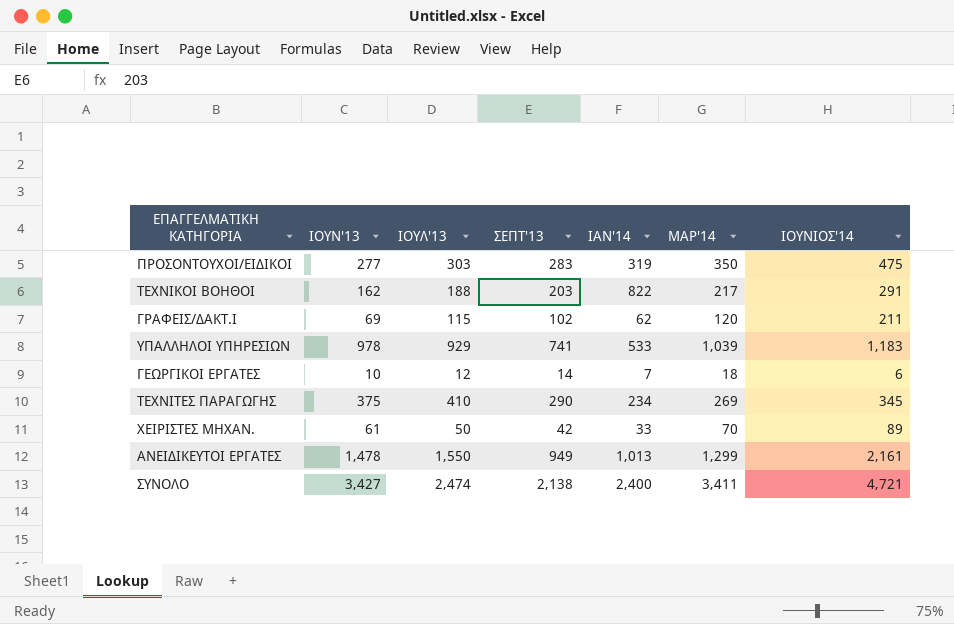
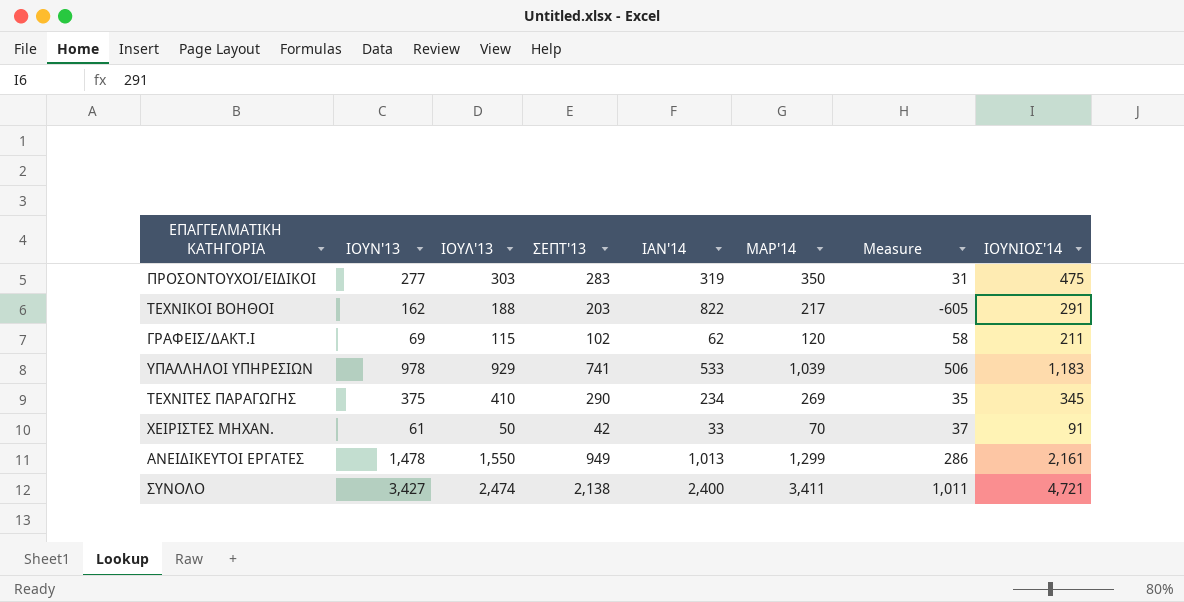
column Measure | formula: none -> [ΜΑΡ'14] - [IAN'14]
row ΓΕΩΡΓΙΚΟΙ ΕΡΓΑΤΕΣ: 10 | 12 | 14 | 7 | 18 | 6 -> none
ΧΕΙΡΙΣΤΕΣ ΜΗΧΑΝ. | ΙΟΥΝΙΟΣ'14: 89 -> 91

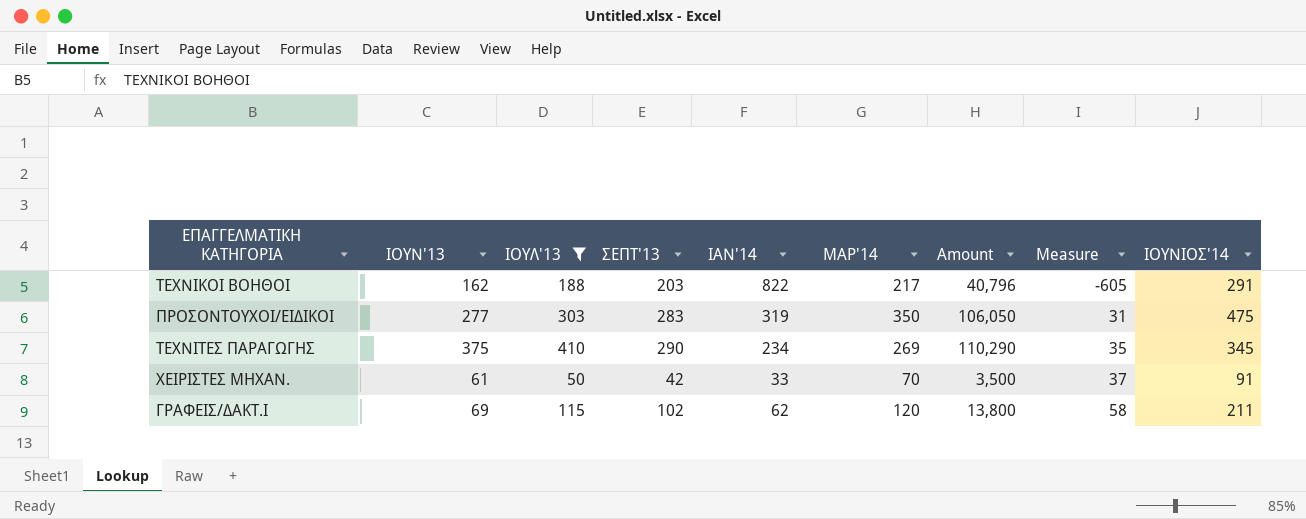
filter: none -> ΙΟΥΛ'13 <= 410
row order: none -> Measure ascending
column Amount | formula: none -> [ΙΟΥΛ'13] * [ΜΑΡ'14]

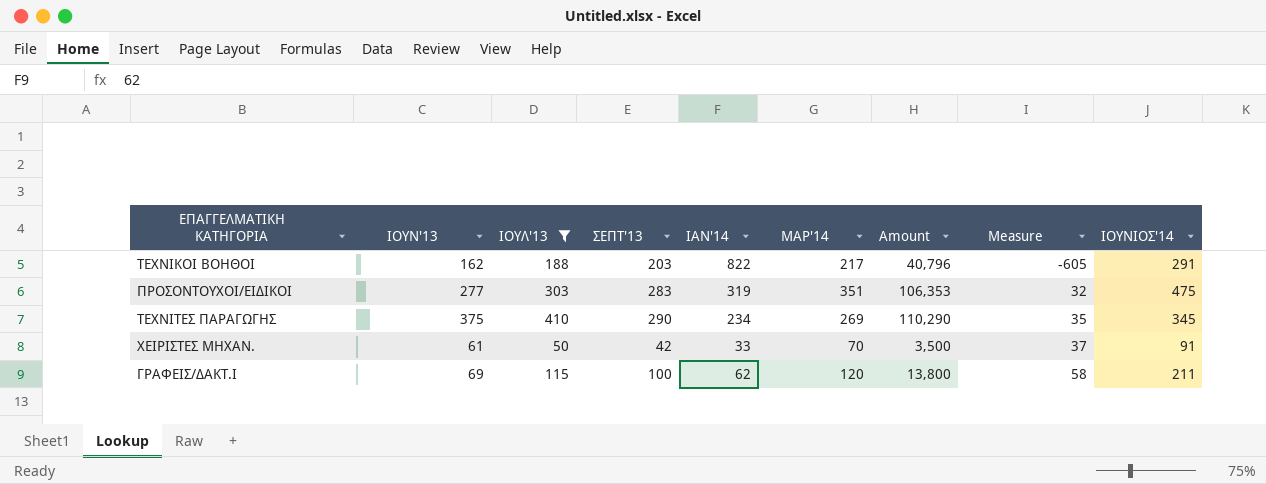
ΠΡΟΣΟΝΤΟΥΧΟΙ/ΕΙΔΙΚΟΙ | ΜΑΡ'14: 350 -> 351
ΠΡΟΣΟΝΤΟΥΧΟΙ/ΕΙΔΙΚΟΙ | Amount: 106,050 -> 106,353
ΠΡΟΣΟΝΤΟΥΧΟΙ/ΕΙΔΙΚΟΙ | Measure: 31 -> 32
ΓΡΑΦΕΙΣ/ΔΑΚΤ.Ι | ΣΕΠΤ'13: 102 -> 100

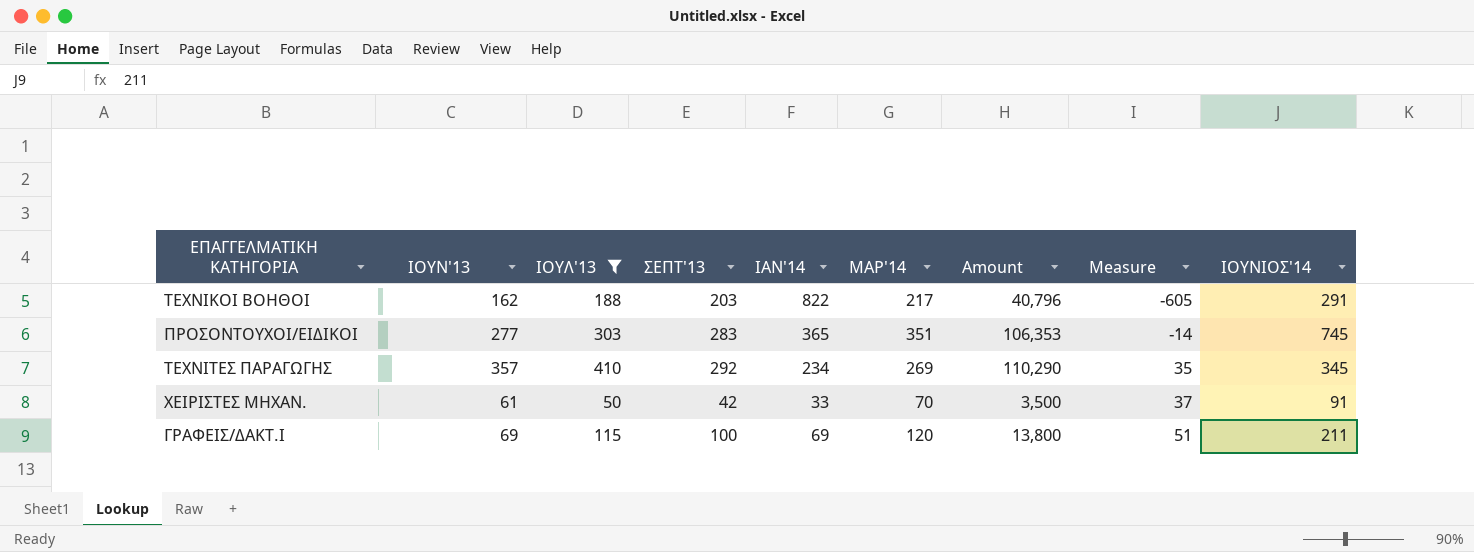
ΠΡΟΣΟΝΤΟΥΧΟΙ/ΕΙΔΙΚΟΙ | IAN'14: 319 -> 365
ΠΡΟΣΟΝΤΟΥΧΟΙ/ΕΙΔΙΚΟΙ | Measure: 32 -> -14
ΠΡΟΣΟΝΤΟΥΧΟΙ/ΕΙΔΙΚΟΙ | ΙΟΥΝΙΟΣ'14: 475 -> 745
ΤΕΧΝΙΤΕΣ ΠΑΡΑΓΩΓΗΣ | ΙΟΥΝ'13: 375 -> 357
ΤΕΧΝΙΤΕΣ ΠΑΡΑΓΩΓΗΣ | ΣΕΠΤ'13: 290 -> 292
ΓΡΑΦΕΙΣ/ΔΑΚΤ.Ι | IAN'14: 62 -> 69
ΓΡΑΦΕΙΣ/ΔΑΚΤ.Ι | Measure: 58 -> 51

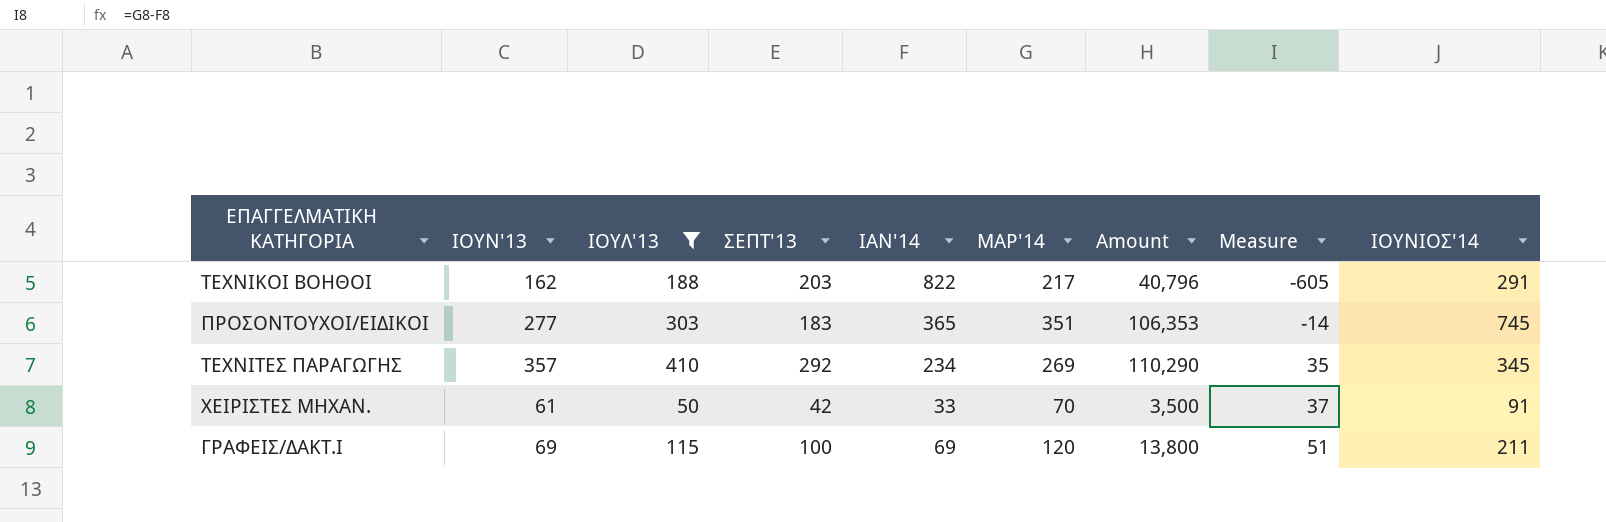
ΠΡΟΣΟΝΤΟΥΧΟΙ/ΕΙΔΙΚΟΙ | ΣΕΠΤ'13: 283 -> 183

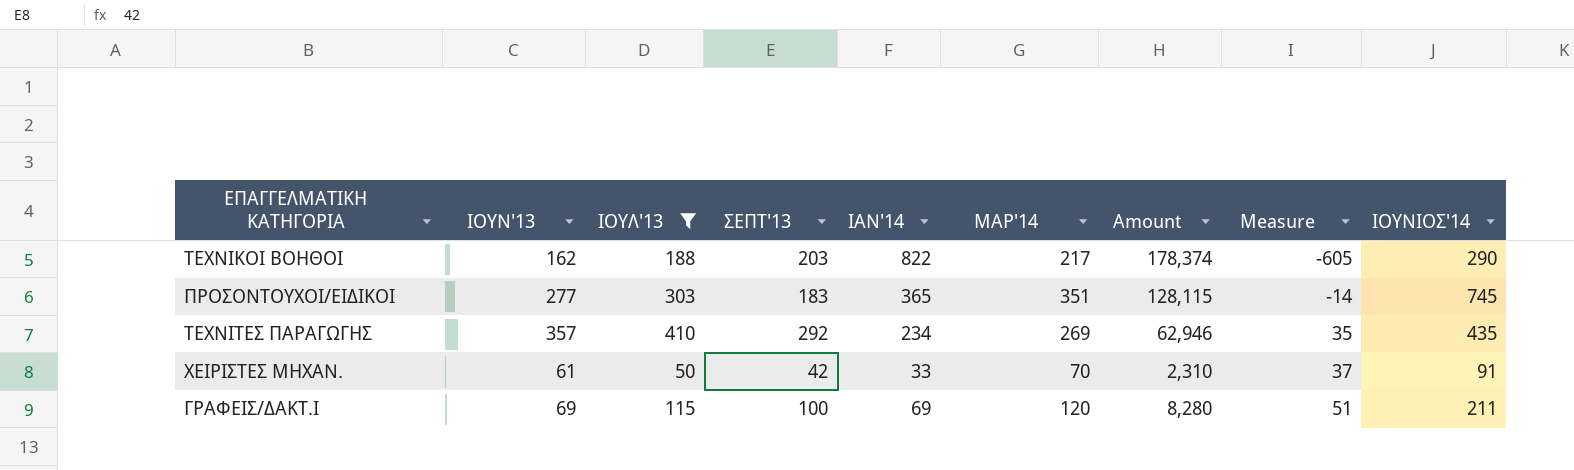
column Amount | formula: [ΙΟΥΛ'13] * [ΜΑΡ'14] -> [IAN'14] * [ΜΑΡ'14]
ΤΕΧΝΙΚΟΙ ΒΟΗΘΟΙ | ΙΟΥΝΙΟΣ'14: 291 -> 290
ΤΕΧΝΙΤΕΣ ΠΑΡΑΓΩΓΗΣ | ΙΟΥΝΙΟΣ'14: 345 -> 435

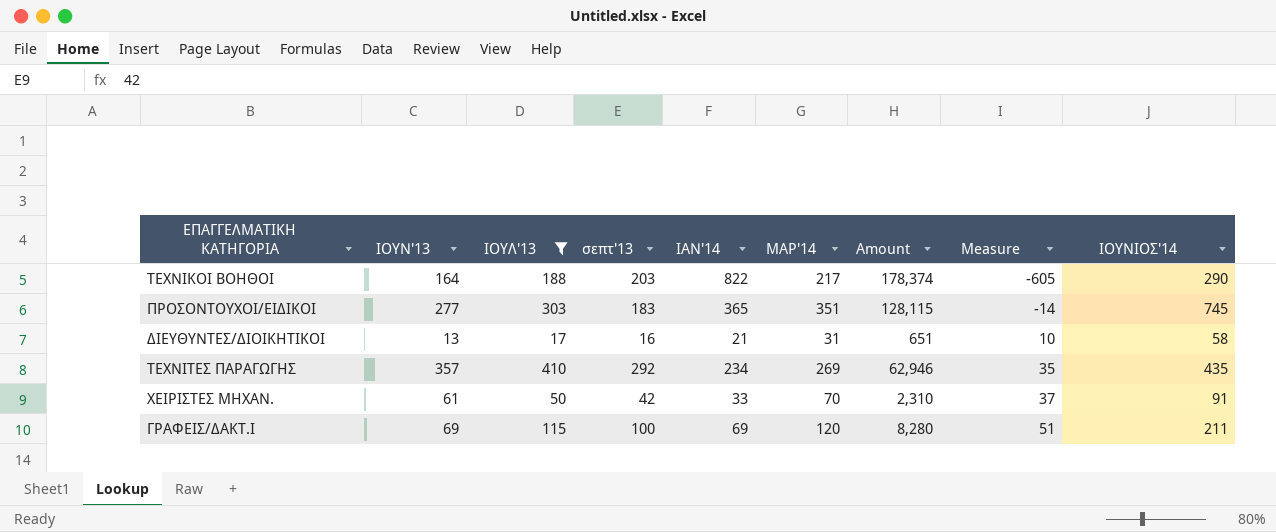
column name: ΣΕΠΤ'13 -> σεπτ'13
ΤΕΧΝΙΚΟΙ ΒΟΗΘΟΙ | ΙΟΥΝ'13: 162 -> 164
row ΔΙΕΥΘΥΝΤΕΣ/ΔΙΟΙΚΗΤΙΚΟΙ: none -> 13 | 17 | 16 | 21 | 31 | 651 | 10 | 58

